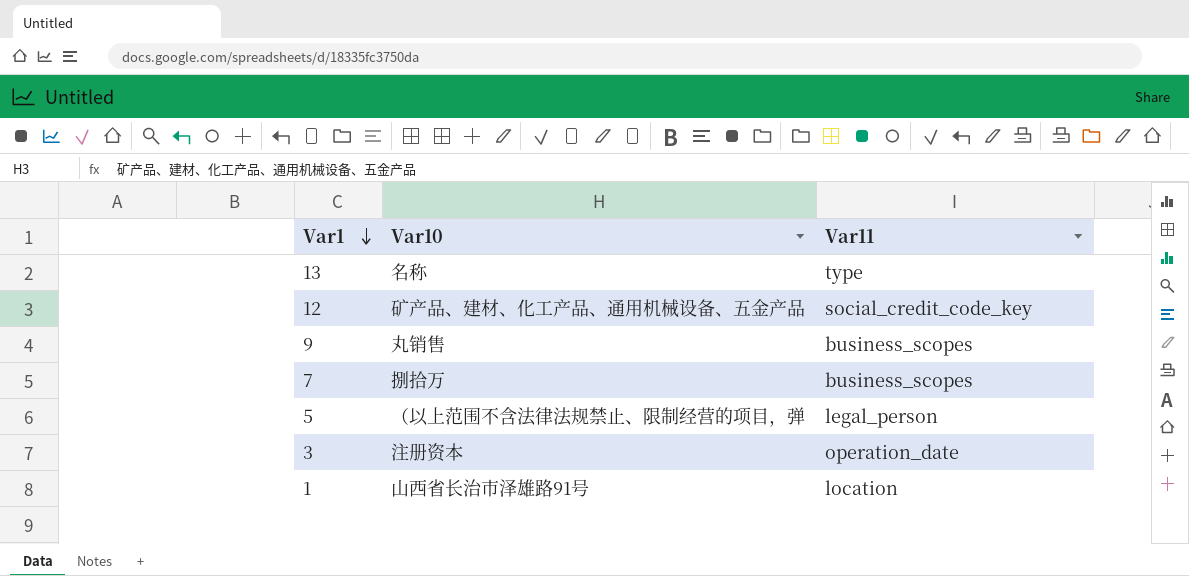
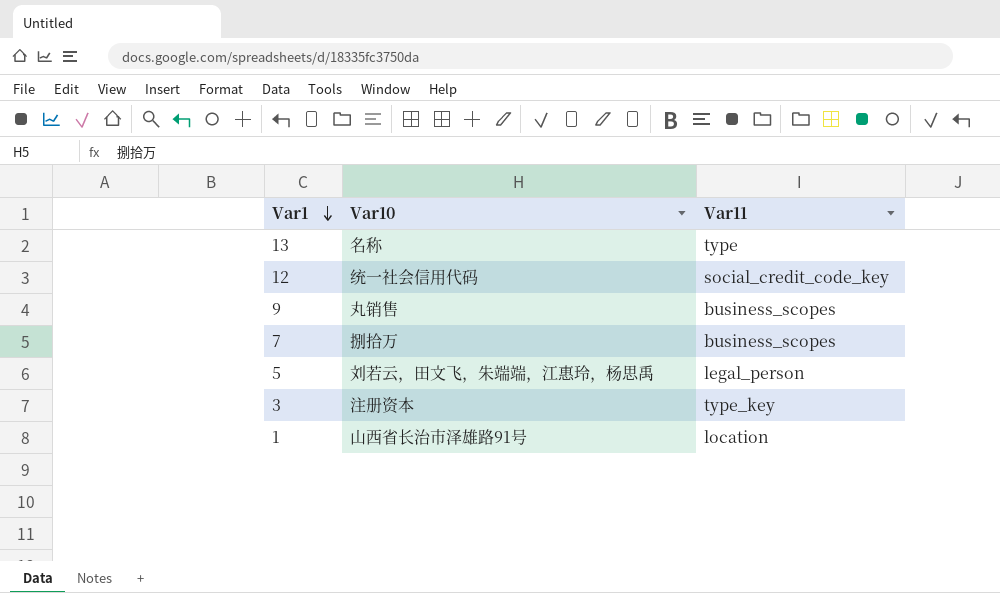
12 | Var10: 矿产品、建材、化工产品、通用机械设备、五金产品 -> 统一社会信用代码
5 | Var10: （以上范围不含法律法规禁止、限制经营的项目，弹 -> 刘若云，田文飞，朱端端，江惠玲，杨思禹
3 | Var11: operation_date -> type_key

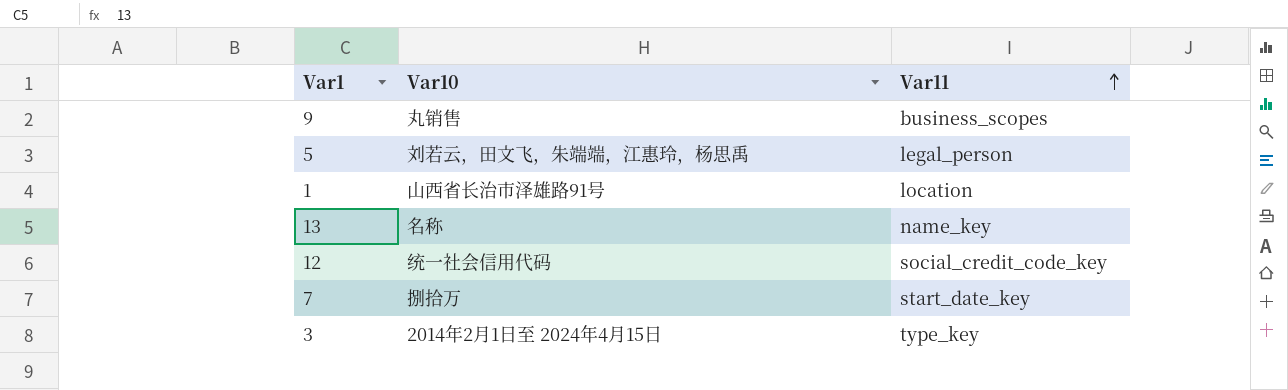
row order: Var1 descending -> Var11 ascending
13 | Var11: type -> name_key
7 | Var11: business_scopes -> start_date_key
3 | Var10: 注册资本 -> 2014年2月1日至 2024年4月15日

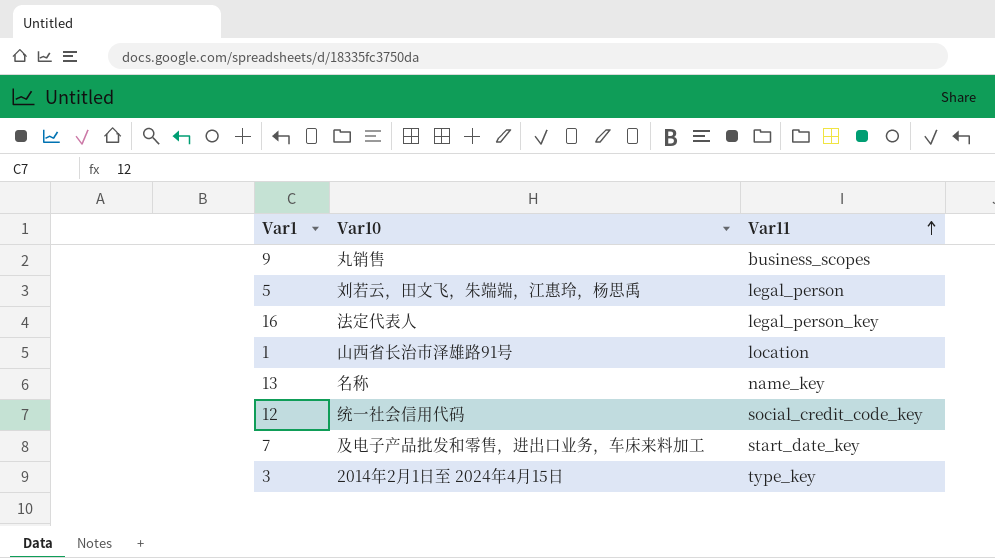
row 16: none -> 法定代表人 | legal_person_key
7 | Var10: 捌拾万 -> 及电子产品批发和零售，进出口业务，车床来料加工

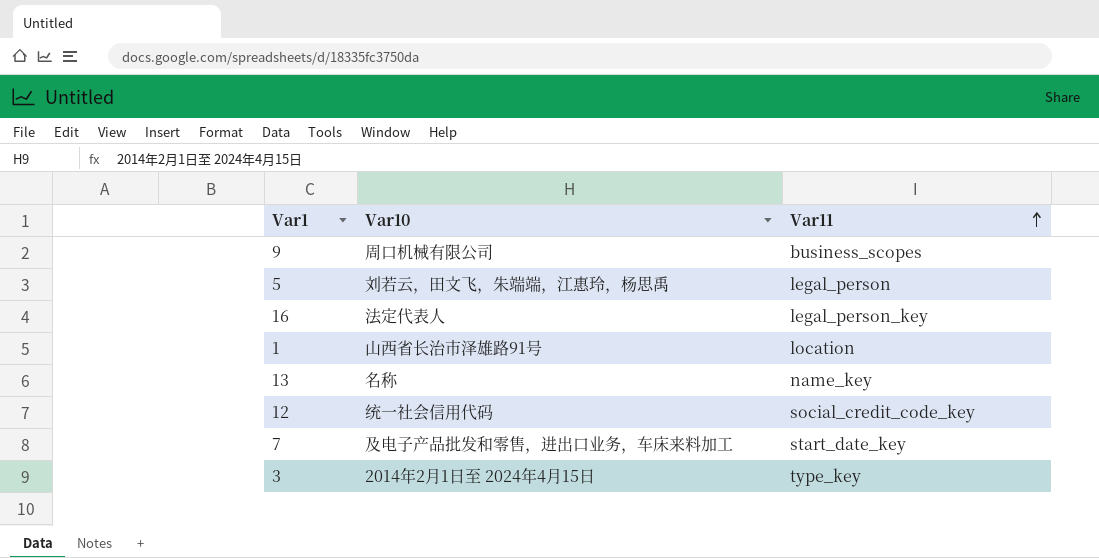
9 | Var10: 丸销售 -> 周口机械有限公司

